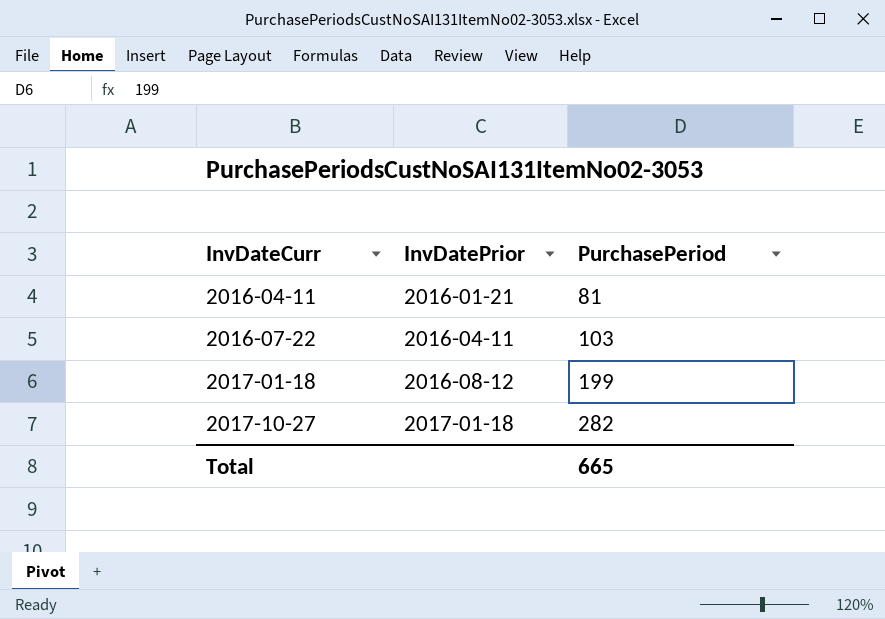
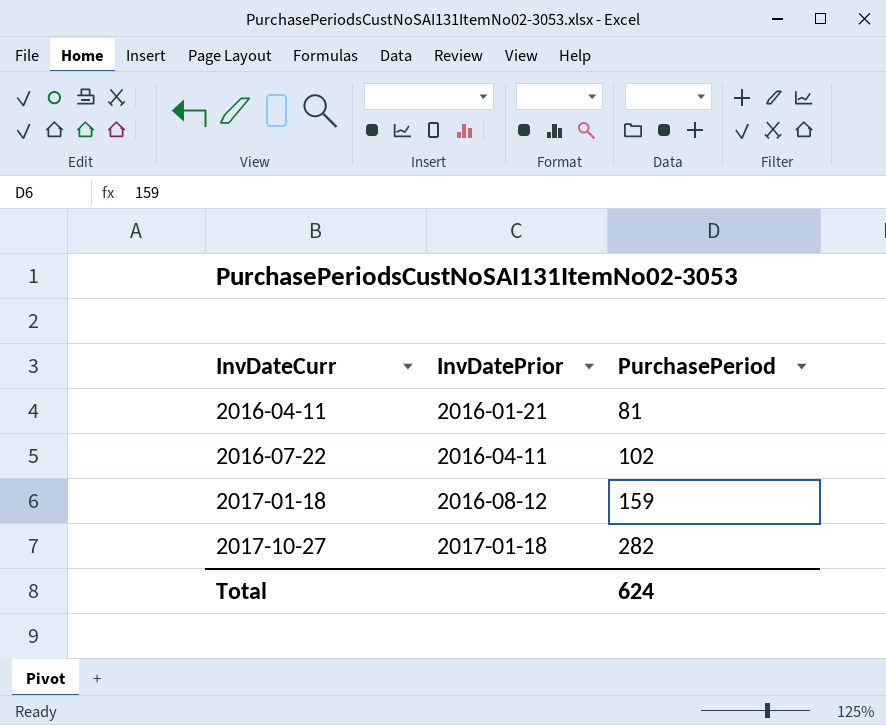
2016-07-22 | PurchasePeriod: 103 -> 102
2017-01-18 | PurchasePeriod: 199 -> 159
Total | PurchasePeriod: 665 -> 624

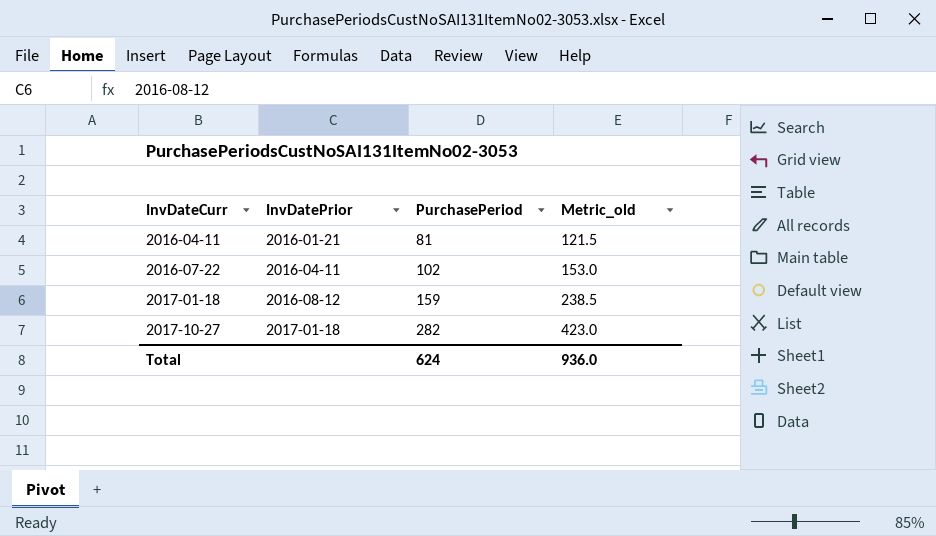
column Metric_old | formula: none -> [PurchasePeriod] * 1.5

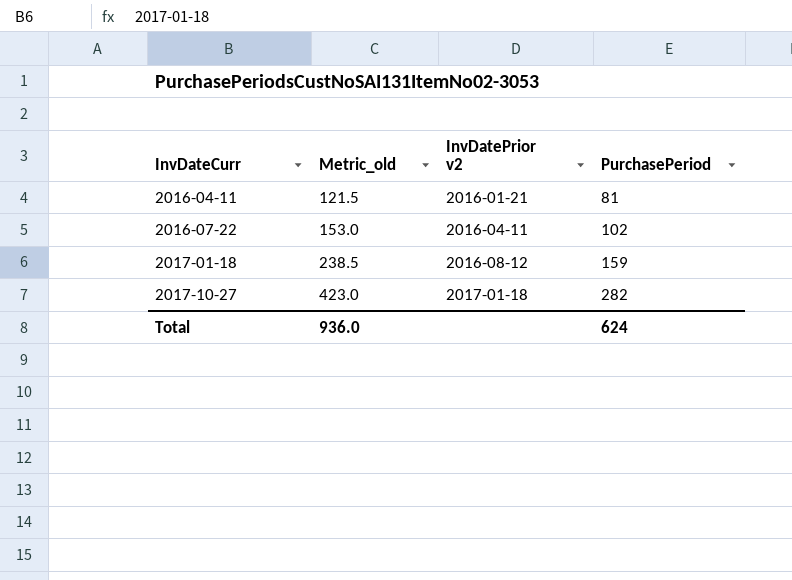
column Metric_old | position: 4 -> 2
column name: InvDatePrior -> InvDatePrior v2

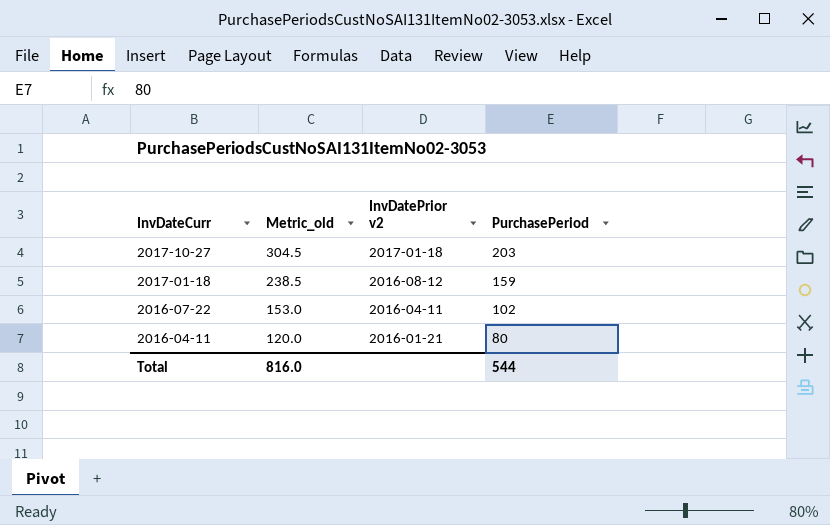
row order: InvDateCurr ascending -> InvDateCurr descending
2017-10-27 | Metric_old: 423.0 -> 304.5
2017-10-27 | PurchasePeriod: 282 -> 203
2016-04-11 | Metric_old: 121.5 -> 120.0
2016-04-11 | PurchasePeriod: 81 -> 80
Total | Metric_old: 936.0 -> 816.0
Total | PurchasePeriod: 624 -> 544

